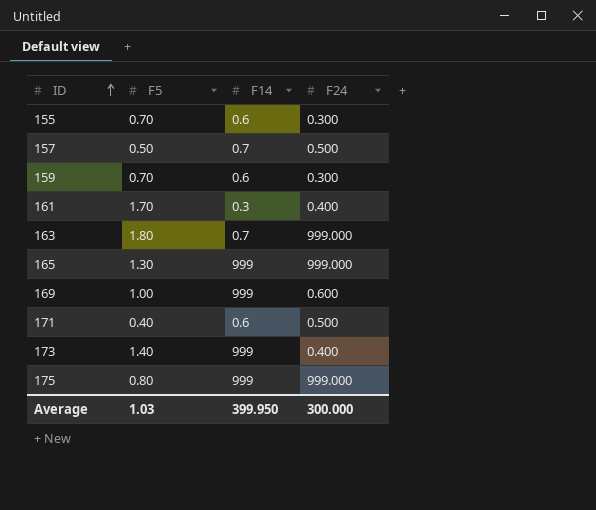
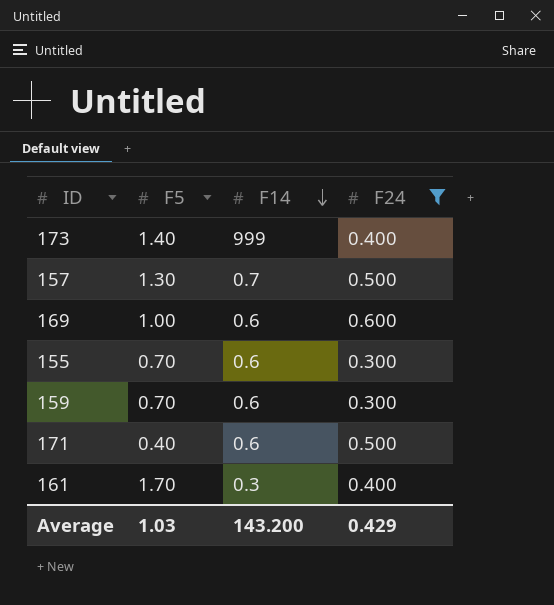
filter: none -> F24 != 999.000
row order: ID ascending -> F14 descending
157 | F5: 0.50 -> 1.30
169 | F14: 999 -> 0.6
Average | F14: 399.950 -> 143.200
Average | F24: 300.000 -> 0.429

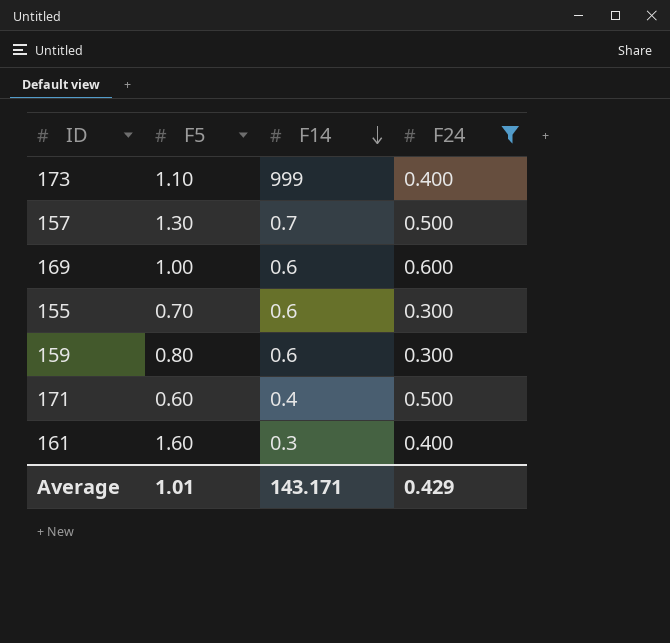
173 | F5: 1.40 -> 1.10
159 | F5: 0.70 -> 0.80
171 | F5: 0.40 -> 0.60
171 | F14: 0.6 -> 0.4
161 | F5: 1.70 -> 1.60
Average | F5: 1.03 -> 1.01
Average | F14: 143.200 -> 143.171

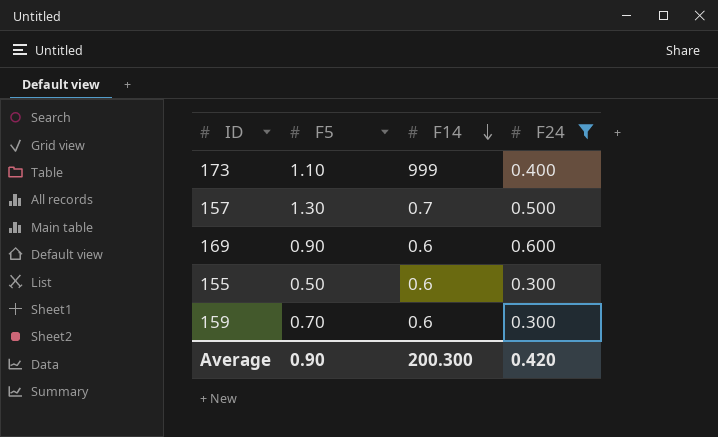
row 171: 0.60 | 0.4 | 0.500 -> none
row 161: 1.60 | 0.3 | 0.400 -> none
169 | F5: 1.00 -> 0.90
155 | F5: 0.70 -> 0.50
159 | F5: 0.80 -> 0.70
Average | F5: 1.01 -> 0.90
Average | F14: 143.171 -> 200.300
Average | F24: 0.429 -> 0.420

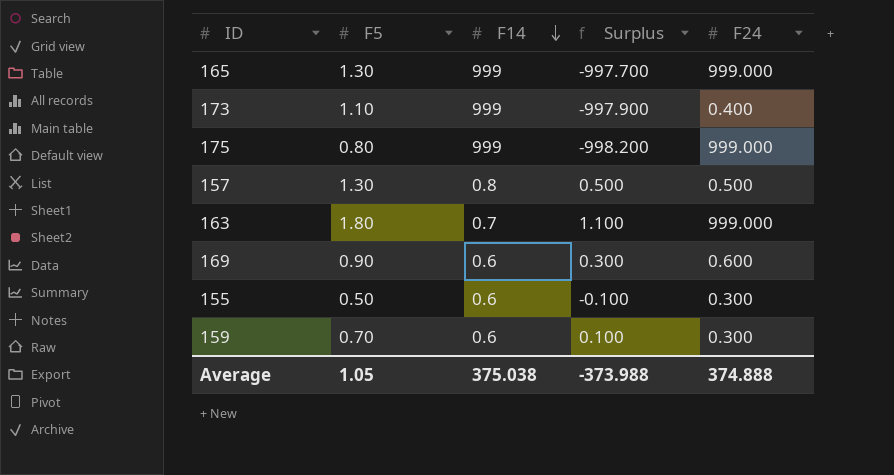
filter: F24 != 999.000 -> none
column Surplus | formula: none -> [F5] - [F14]
157 | F14: 0.7 -> 0.8
Average | F5: 0.90 -> 1.05
Average | F14: 200.300 -> 375.038
Average | F24: 0.420 -> 374.888

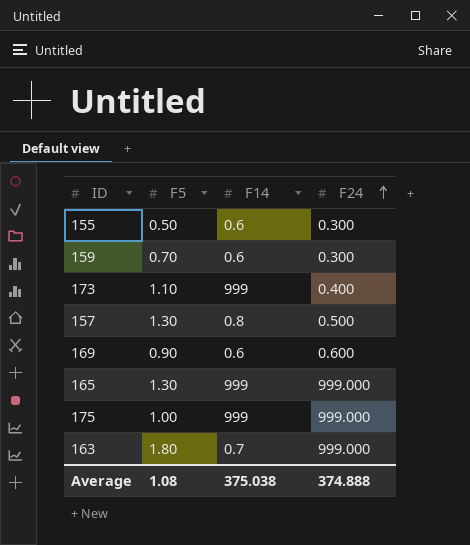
row order: F14 descending -> F24 ascending
column Surplus | formula: [F5] - [F14] -> none
175 | F5: 0.80 -> 1.00
Average | F5: 1.05 -> 1.08

